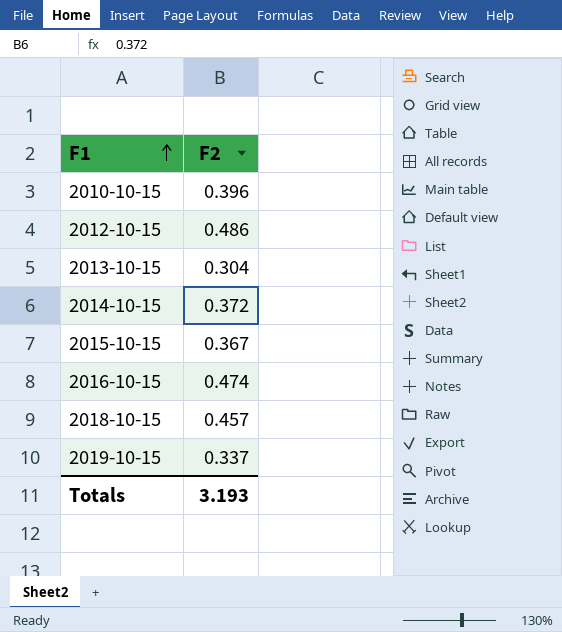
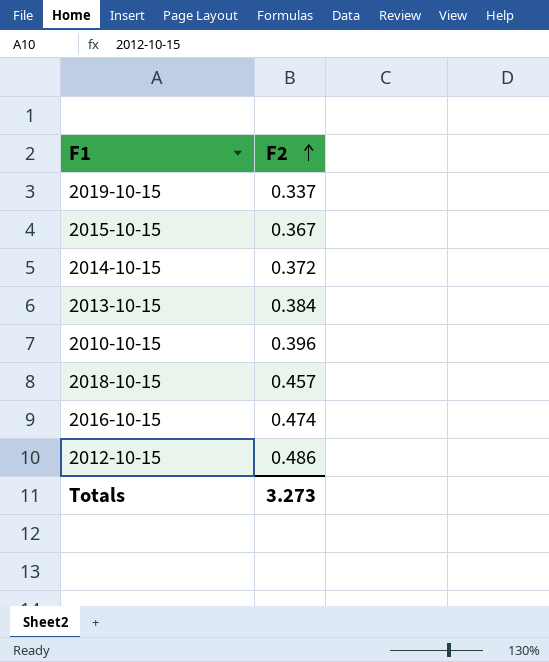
row order: F1 ascending -> F2 ascending
2013-10-15 | F2: 0.304 -> 0.384
Totals | F2: 3.193 -> 3.273

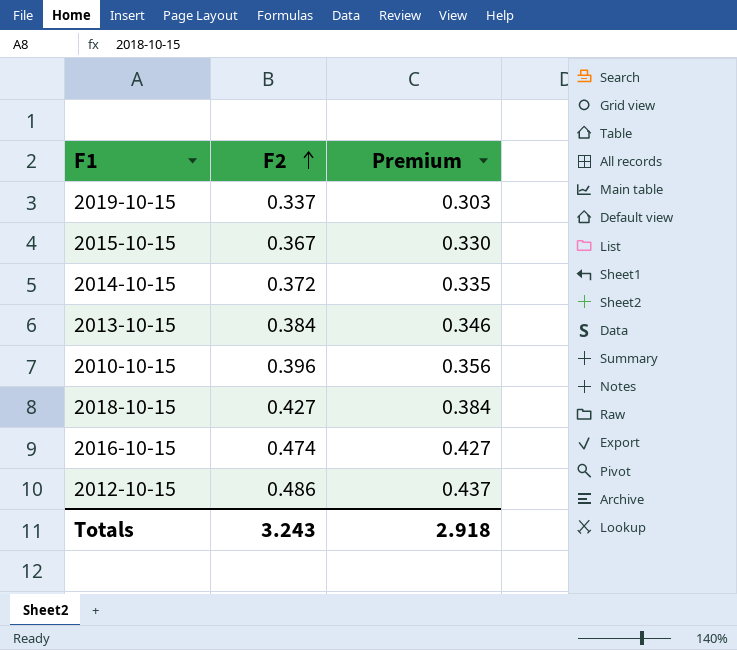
column Premium | formula: none -> [F2] * 0.9
2018-10-15 | F2: 0.457 -> 0.427
Totals | F2: 3.273 -> 3.243

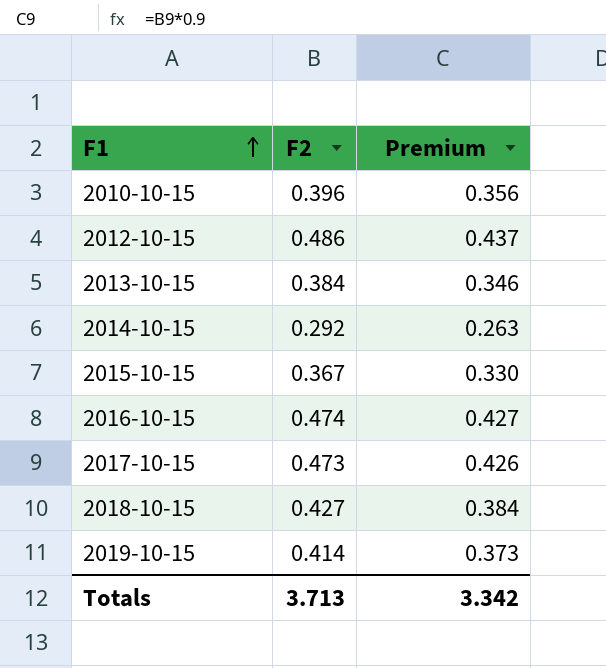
row order: F2 ascending -> F1 ascending
2014-10-15 | F2: 0.372 -> 0.292
2014-10-15 | Premium: 0.335 -> 0.263
row 2017-10-15: none -> 0.473 | 0.426
2019-10-15 | F2: 0.337 -> 0.414
2019-10-15 | Premium: 0.303 -> 0.373
Totals | F2: 3.243 -> 3.713
Totals | Premium: 2.918 -> 3.342

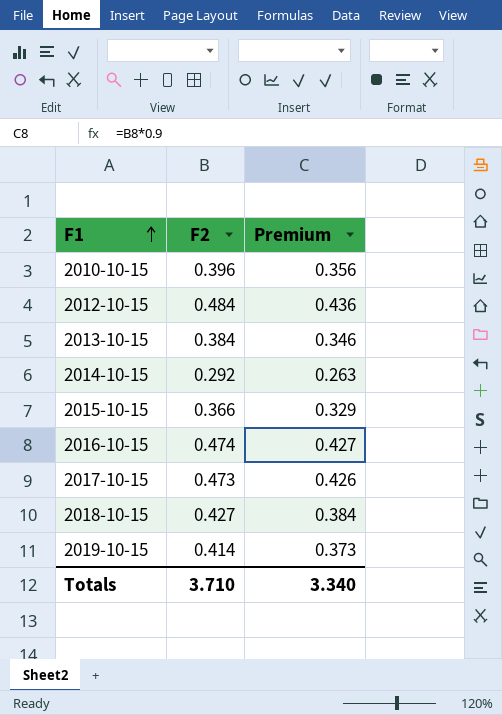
2012-10-15 | F2: 0.486 -> 0.484
2012-10-15 | Premium: 0.437 -> 0.436
2015-10-15 | F2: 0.367 -> 0.366
2015-10-15 | Premium: 0.330 -> 0.329
Totals | F2: 3.713 -> 3.710
Totals | Premium: 3.342 -> 3.340

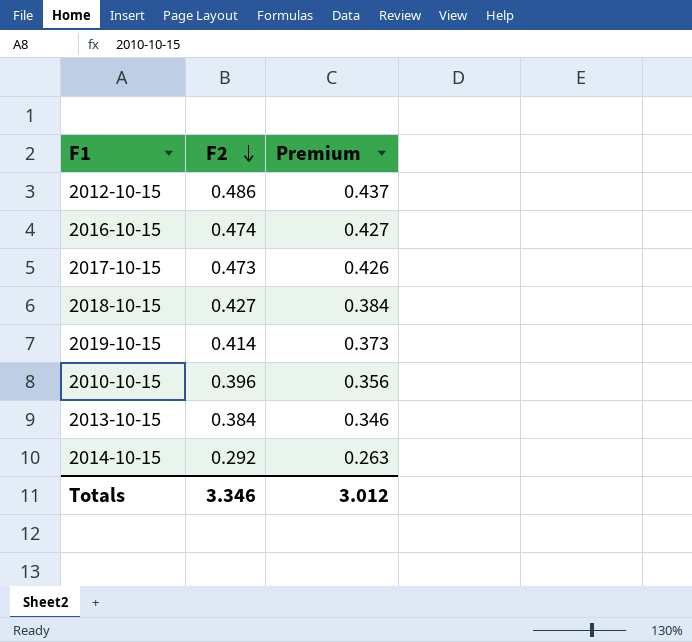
row order: F1 ascending -> F2 descending
row 2015-10-15: 0.366 | 0.329 -> none
2012-10-15 | F2: 0.484 -> 0.486
2012-10-15 | Premium: 0.436 -> 0.437
Totals | F2: 3.710 -> 3.346
Totals | Premium: 3.340 -> 3.012

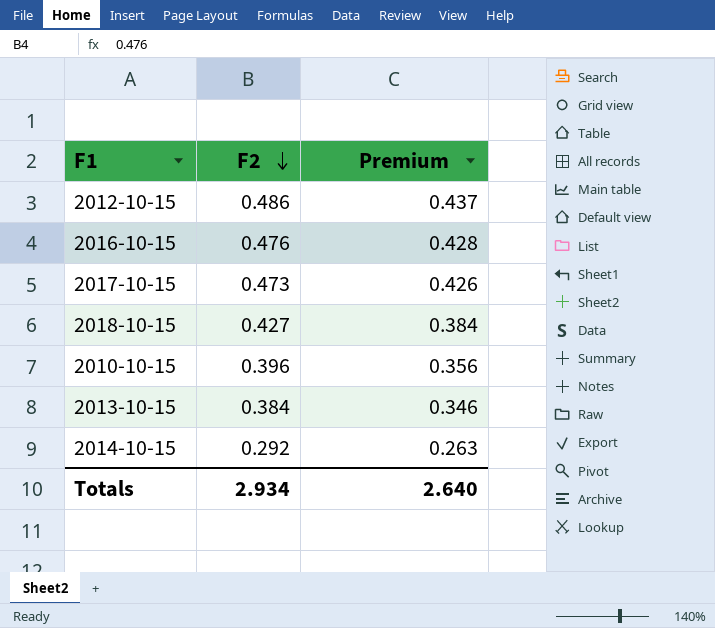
row 2019-10-15: 0.414 | 0.373 -> none
2016-10-15 | F2: 0.474 -> 0.476
2016-10-15 | Premium: 0.427 -> 0.428
Totals | F2: 3.346 -> 2.934
Totals | Premium: 3.012 -> 2.640

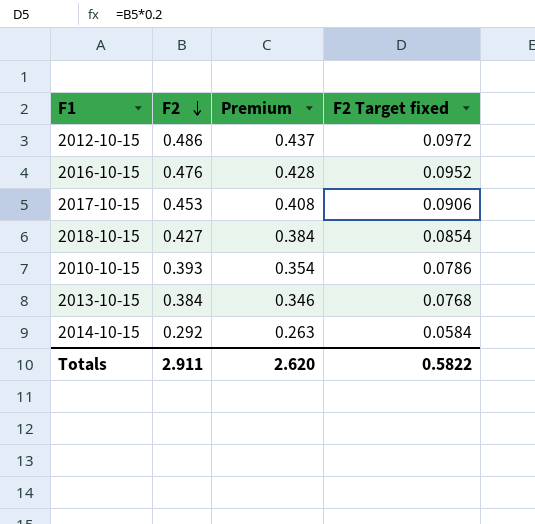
column F2 Target fixed | formula: none -> [F2] * 0.2
2017-10-15 | F2: 0.473 -> 0.453
2017-10-15 | Premium: 0.426 -> 0.408
2010-10-15 | F2: 0.396 -> 0.393
2010-10-15 | Premium: 0.356 -> 0.354
Totals | F2: 2.934 -> 2.911
Totals | Premium: 2.640 -> 2.620

